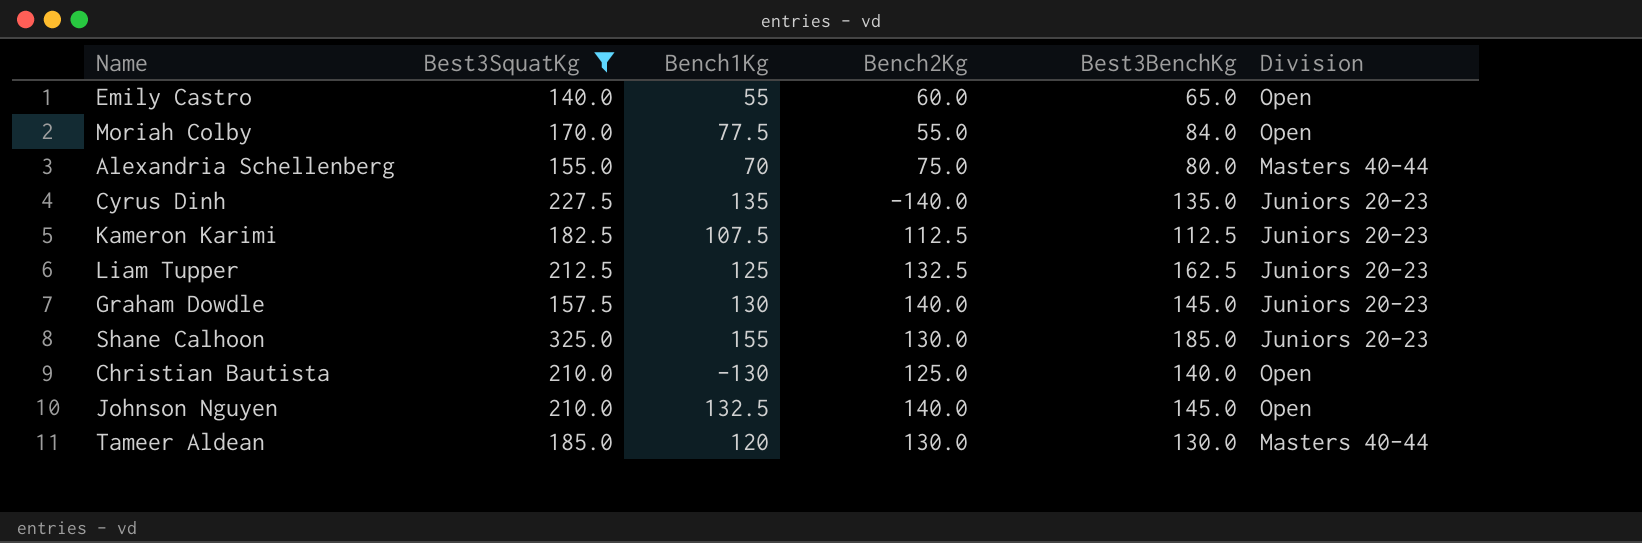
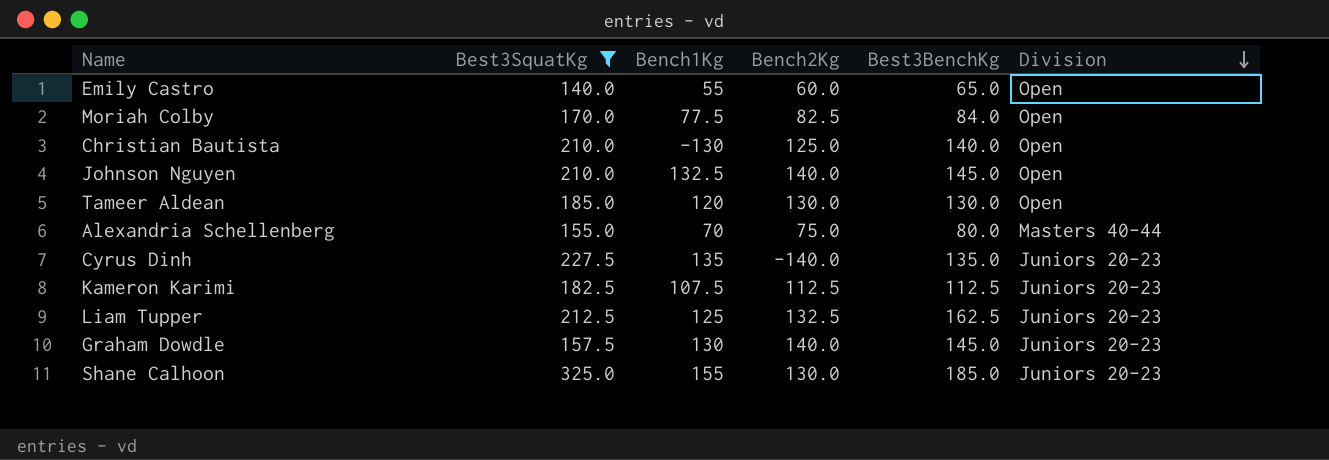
row order: none -> Division descending
Moriah Colby | Bench2Kg: 55.0 -> 82.5
Tameer Aldean | Division: Masters 40-44 -> Open

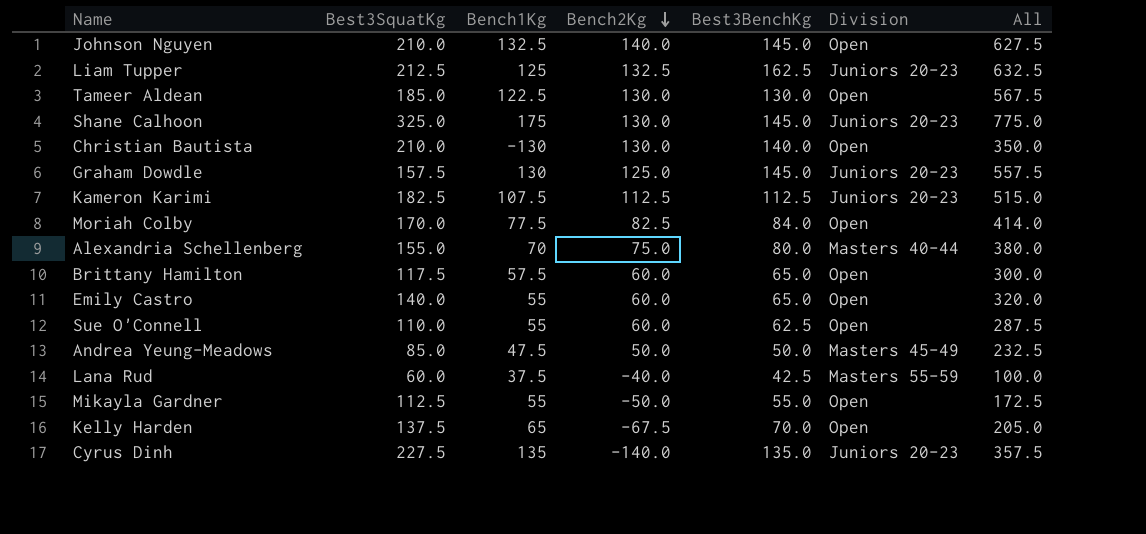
filter: Best3SquatKg >= 140.0 -> none
row order: Division descending -> Bench2Kg descending
column All | formula: none -> [Best3SquatKg] + [Bench1Kg] + [Bench2Kg] + [Best3BenchKg]
Tameer Aldean | Bench1Kg: 120 -> 122.5
Shane Calhoon | Bench1Kg: 155 -> 175
Shane Calhoon | Best3BenchKg: 185.0 -> 145.0
Christian Bautista | Bench2Kg: 125.0 -> 130.0
Graham Dowdle | Bench2Kg: 140.0 -> 125.0

